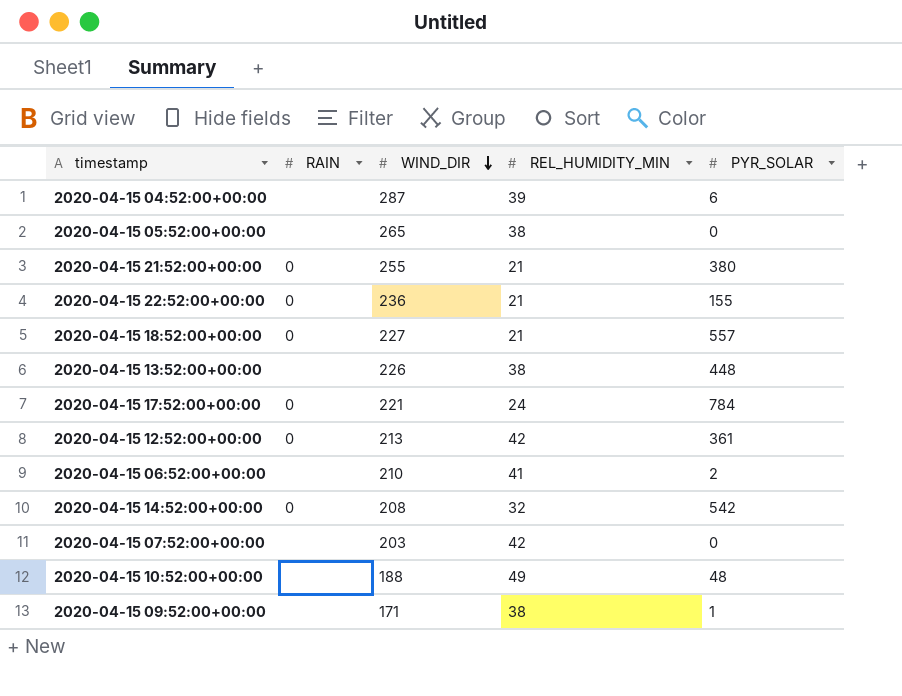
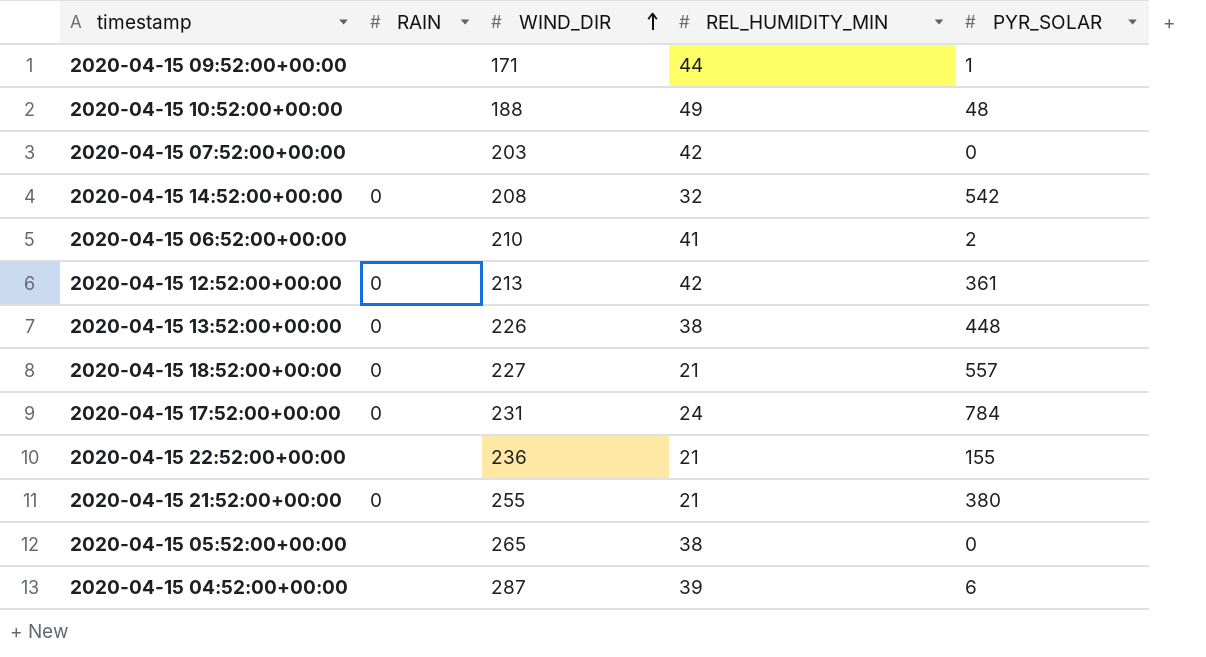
row order: WIND_DIR descending -> WIND_DIR ascending
2020-04-15 09:52:00+00:00 | REL_HUMIDITY_MIN: 38 -> 44
2020-04-15 13:52:00+00:00 | RAIN: none -> 0
2020-04-15 17:52:00+00:00 | WIND_DIR: 221 -> 231
2020-04-15 22:52:00+00:00 | RAIN: 0 -> none

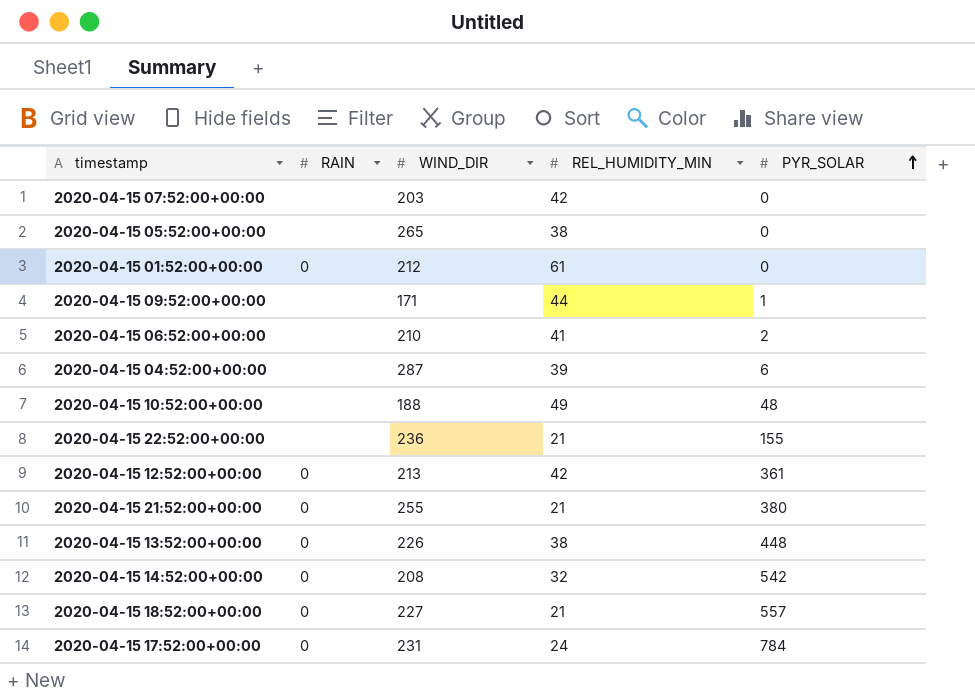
row order: WIND_DIR ascending -> PYR_SOLAR ascending
row 2020-04-15 01:52:00+00:00: none -> 0 | 212 | 61 | 0

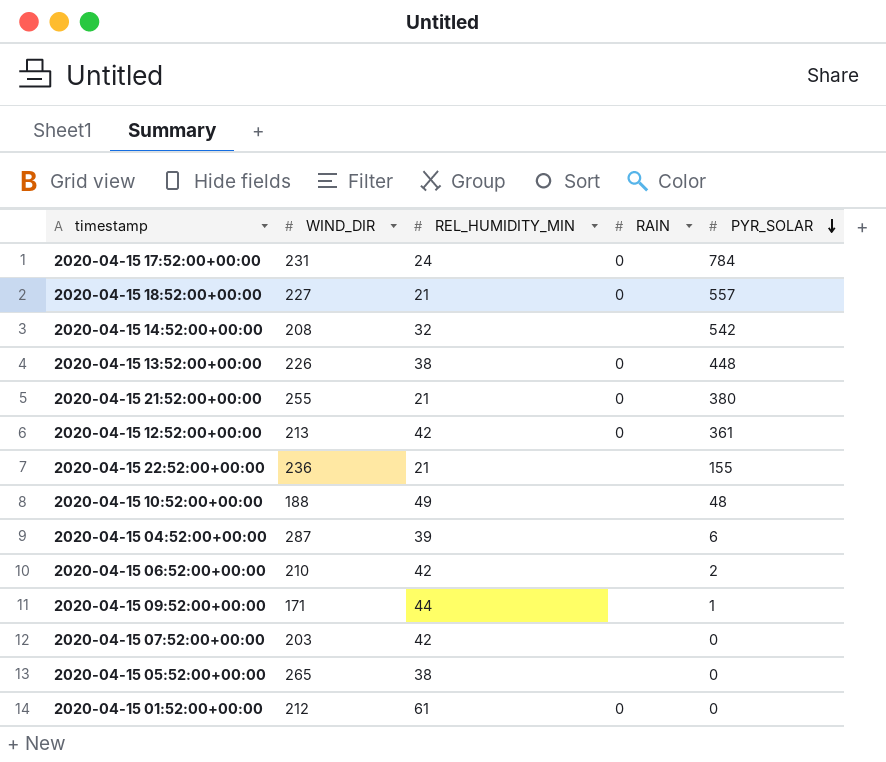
row order: PYR_SOLAR ascending -> PYR_SOLAR descending
column RAIN | position: 2 -> 4
2020-04-15 14:52:00+00:00 | RAIN: 0 -> none
2020-04-15 06:52:00+00:00 | REL_HUMIDITY_MIN: 41 -> 42

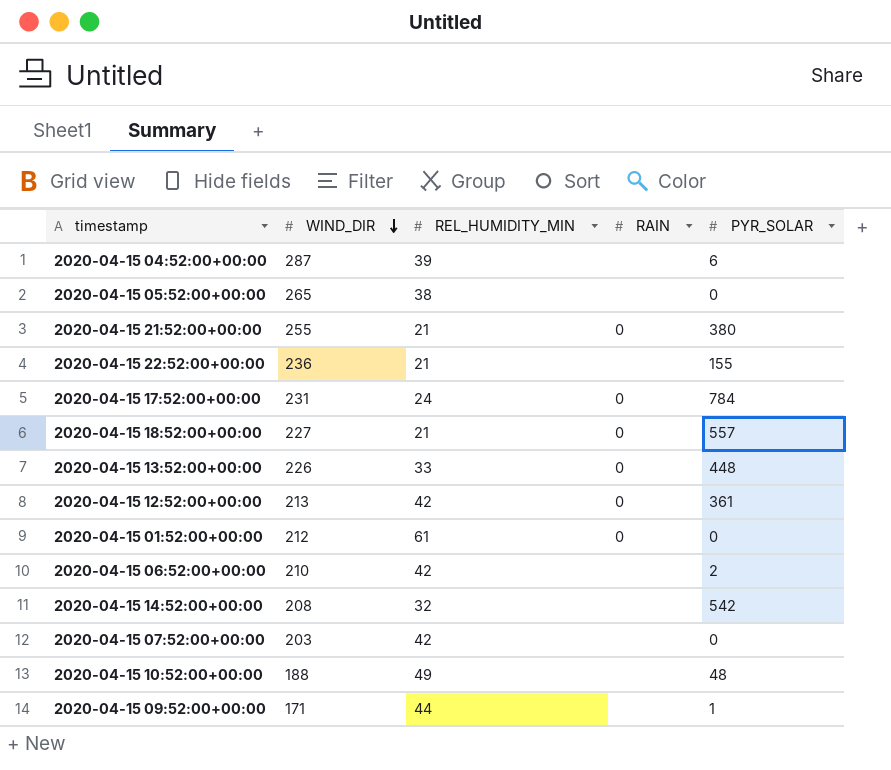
row order: PYR_SOLAR descending -> WIND_DIR descending
2020-04-15 13:52:00+00:00 | REL_HUMIDITY_MIN: 38 -> 33

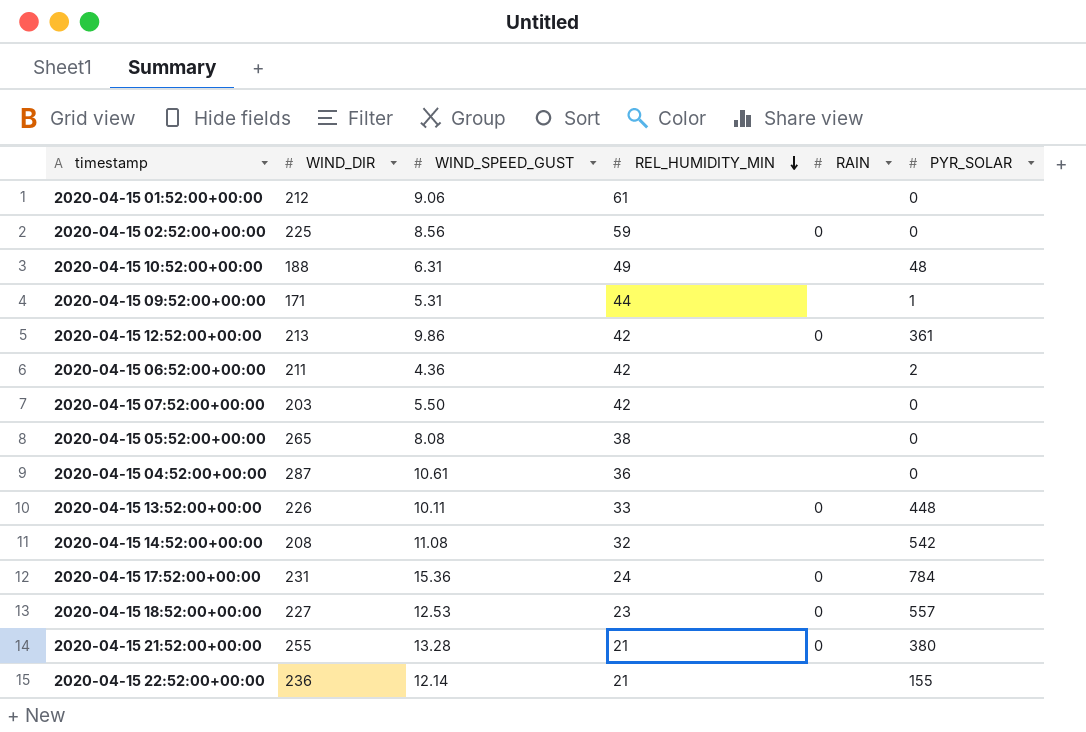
row order: WIND_DIR descending -> REL_HUMIDITY_MIN descending
column WIND_SPEED_GUST | position: none -> 3
2020-04-15 01:52:00+00:00 | RAIN: 0 -> none
row 2020-04-15 02:52:00+00:00: none -> 225 | 8.56 | 59 | 0 | 0
2020-04-15 06:52:00+00:00 | WIND_DIR: 210 -> 211
2020-04-15 04:52:00+00:00 | REL_HUMIDITY_MIN: 39 -> 36
2020-04-15 04:52:00+00:00 | PYR_SOLAR: 6 -> 0
2020-04-15 18:52:00+00:00 | REL_HUMIDITY_MIN: 21 -> 23

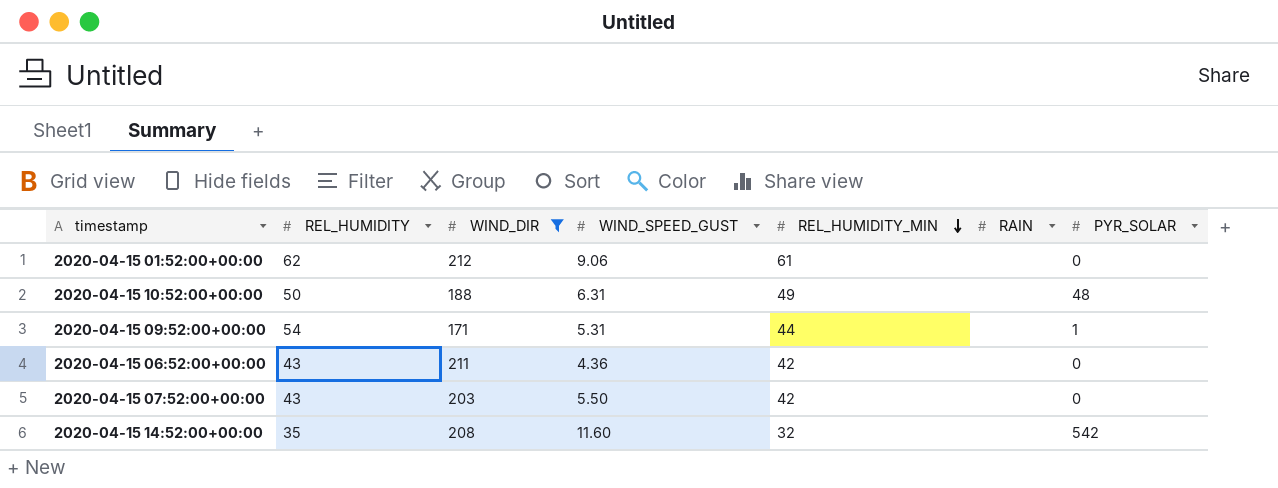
filter: none -> WIND_DIR <= 212
column REL_HUMIDITY | position: none -> 2
2020-04-15 06:52:00+00:00 | PYR_SOLAR: 2 -> 0
2020-04-15 14:52:00+00:00 | WIND_SPEED_GUST: 11.08 -> 11.60

